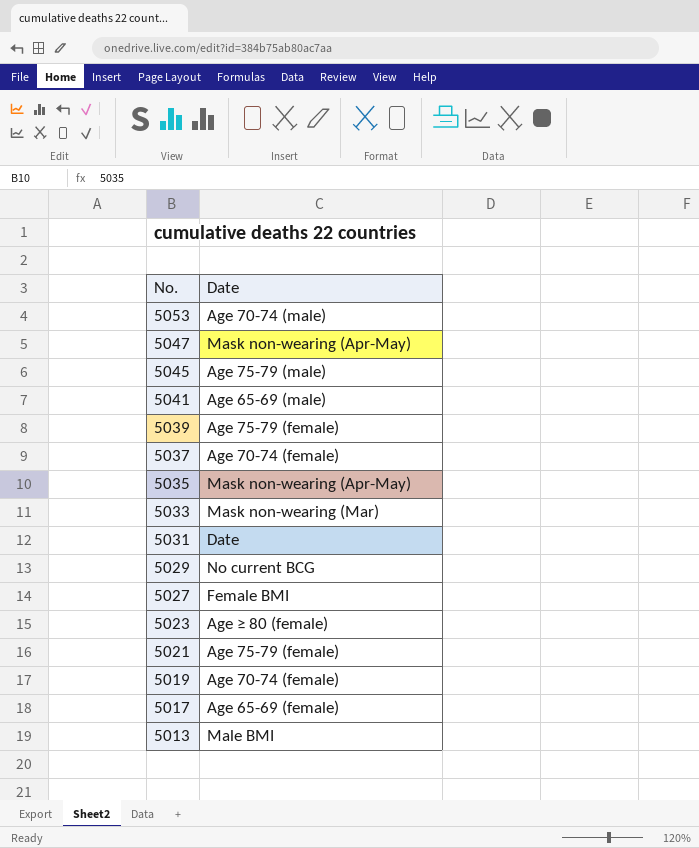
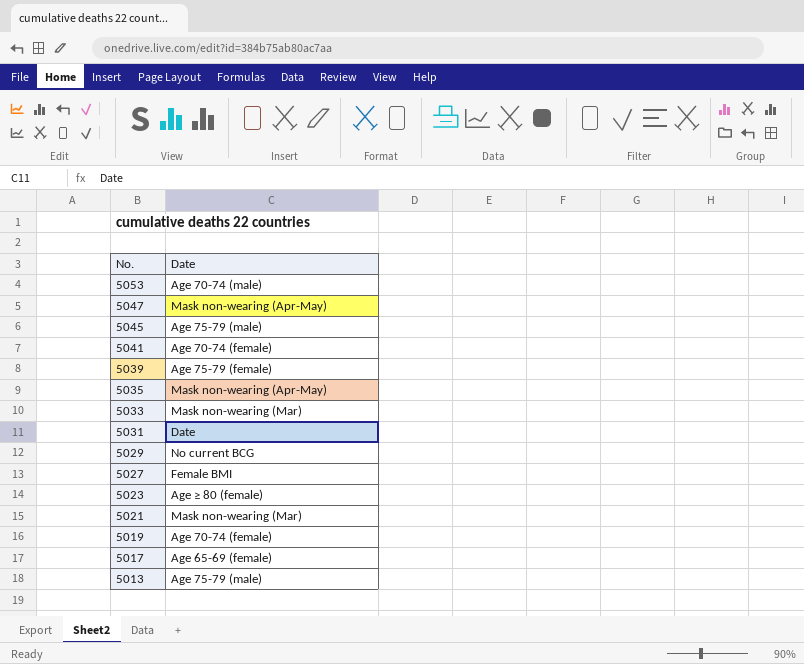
row 5037: Age 70-74 (female) -> none
5041 | Date: Age 65-69 (male) -> Age 70-74 (female)
5021 | Date: Age 75-79 (female) -> Mask non-wearing (Mar)
5013 | Date: Male BMI -> Age 75-79 (male)

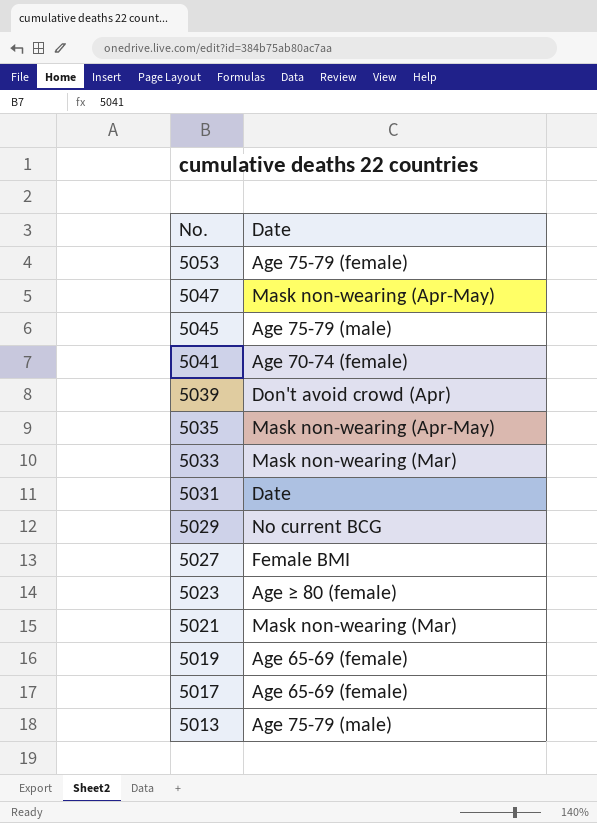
5053 | Date: Age 70-74 (male) -> Age 75-79 (female)
5039 | Date: Age 75-79 (female) -> Don't avoid crowd (Apr)
5019 | Date: Age 70-74 (female) -> Age 65-69 (female)

